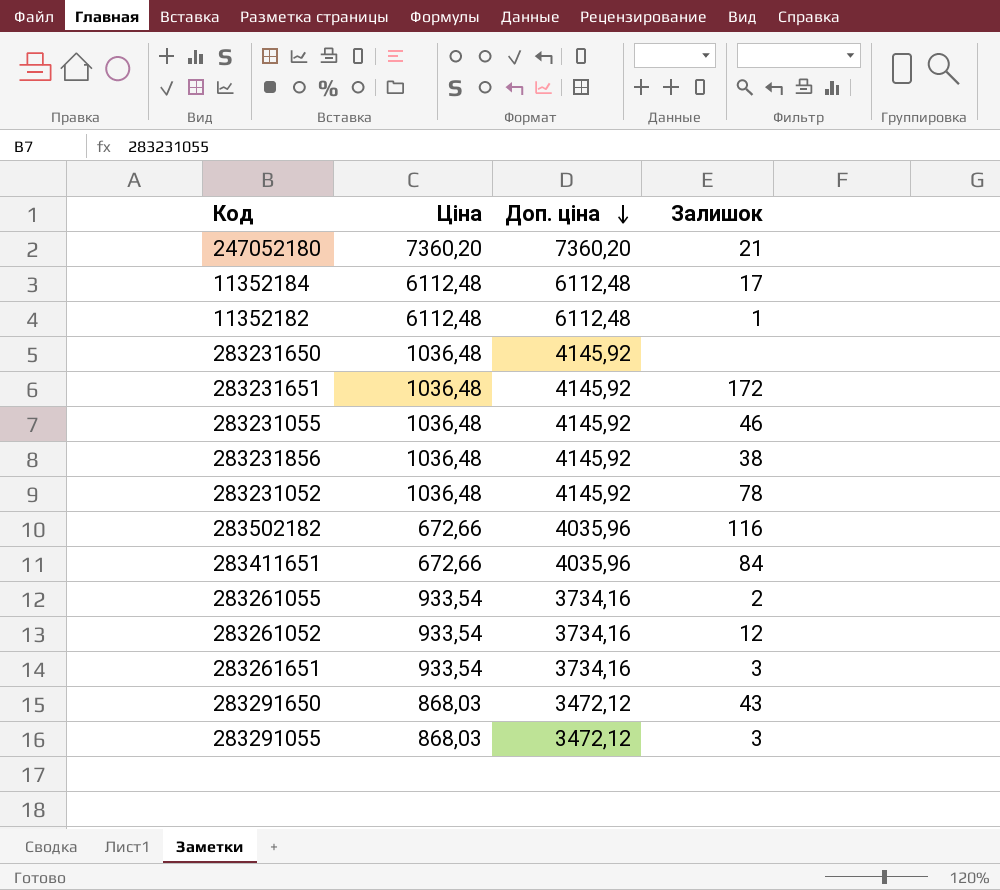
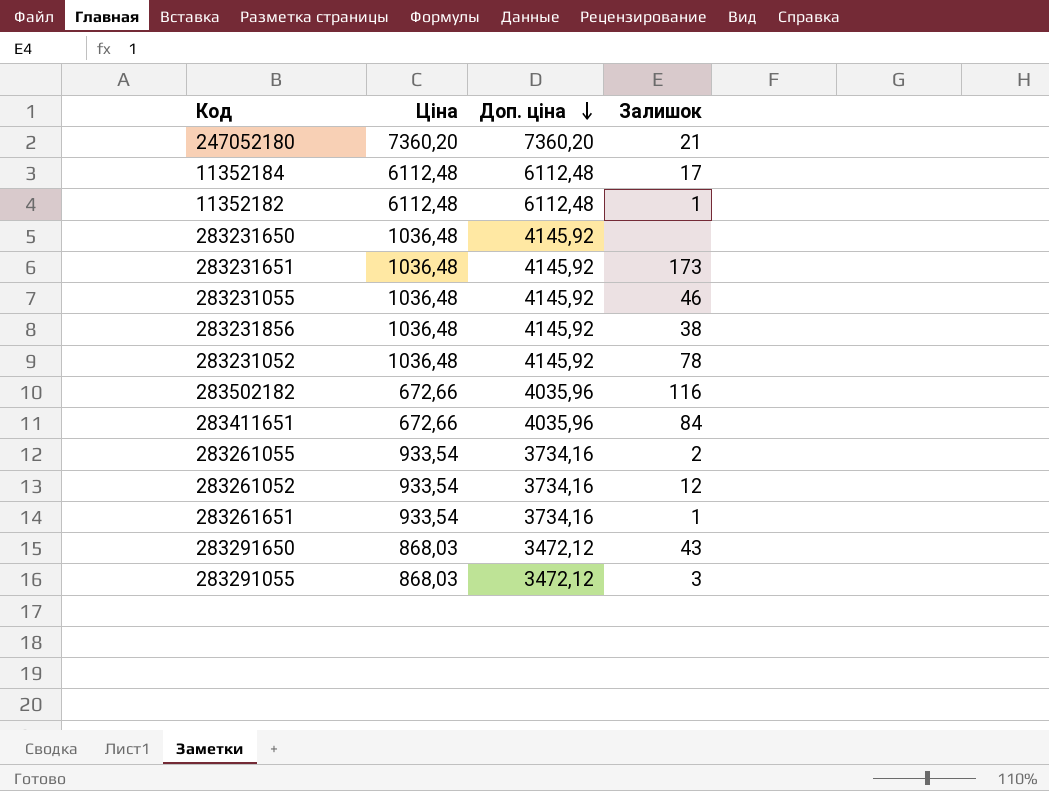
283231651 | Залишок: 172 -> 173
283261651 | Залишок: 3 -> 1

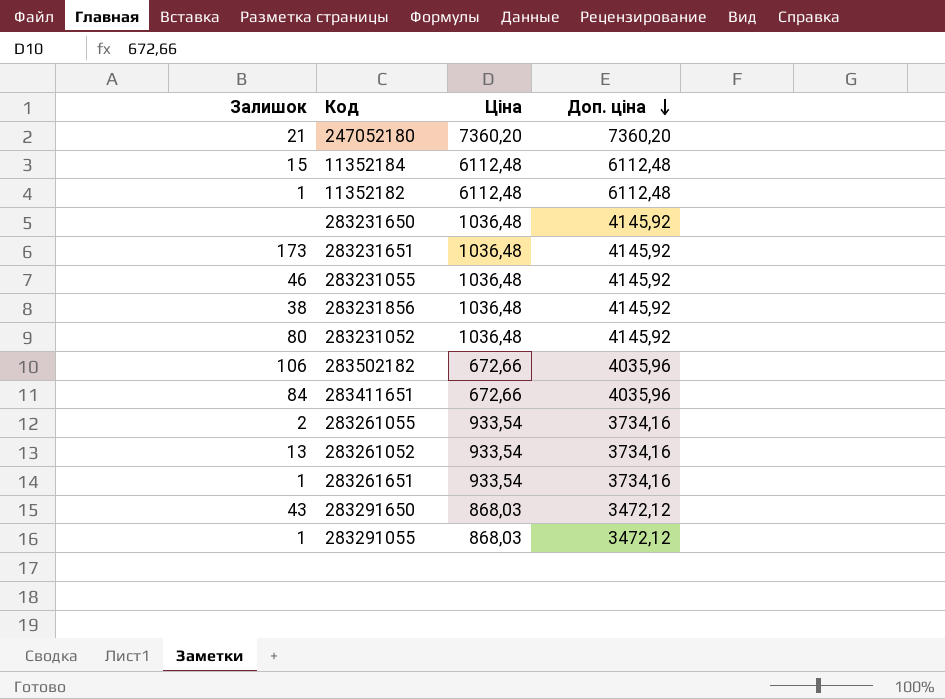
column Залишок | position: 4 -> 1
11352184 | Залишок: 17 -> 15
283231052 | Залишок: 78 -> 80
283502182 | Залишок: 116 -> 106
283261052 | Залишок: 12 -> 13
283291055 | Залишок: 3 -> 1

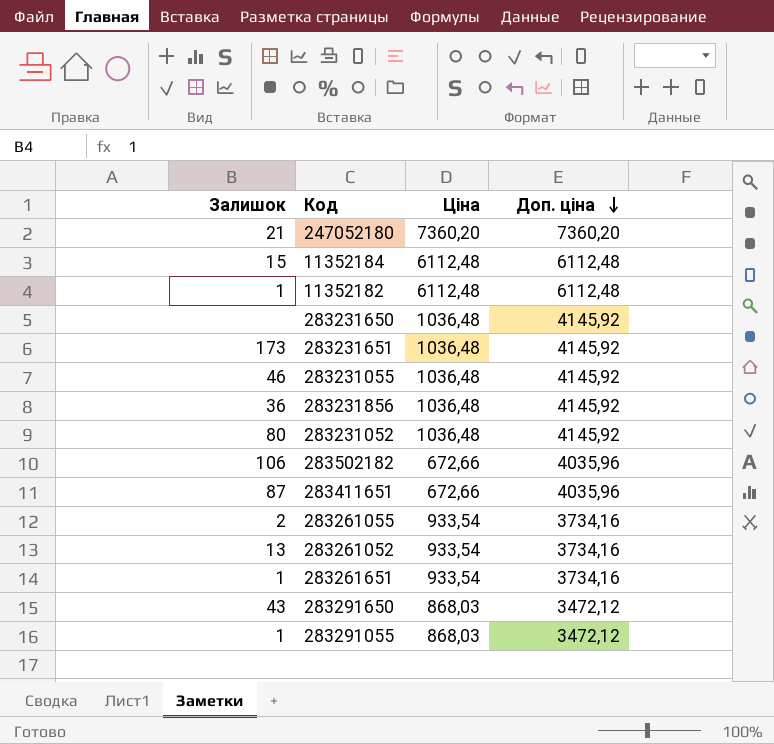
283231856 | Залишок: 38 -> 36
283411651 | Залишок: 84 -> 87

